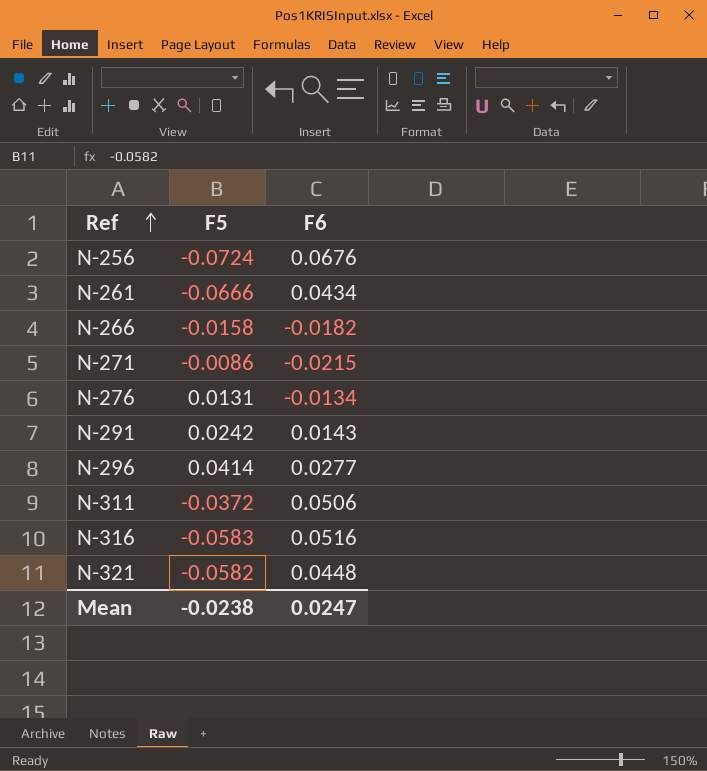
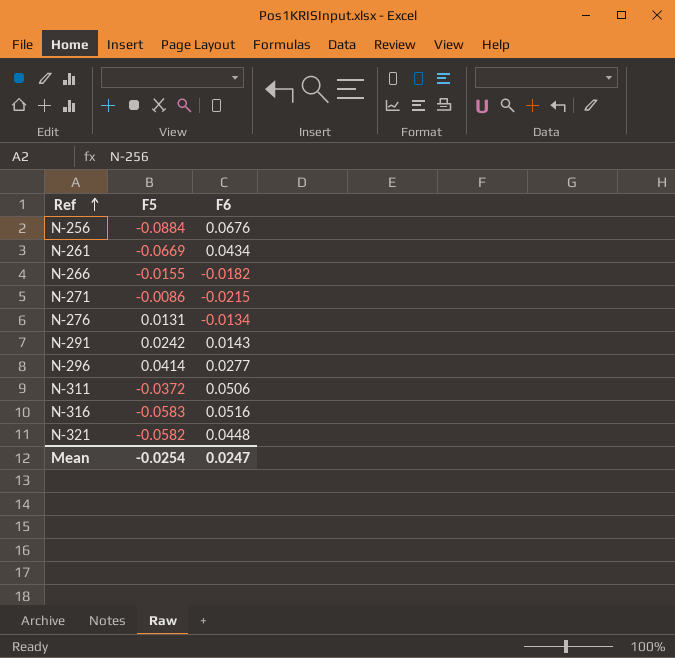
N-256 | F5: -0.0724 -> -0.0884
N-261 | F5: -0.0666 -> -0.0669
N-266 | F5: -0.0158 -> -0.0155
Mean | F5: -0.0238 -> -0.0254

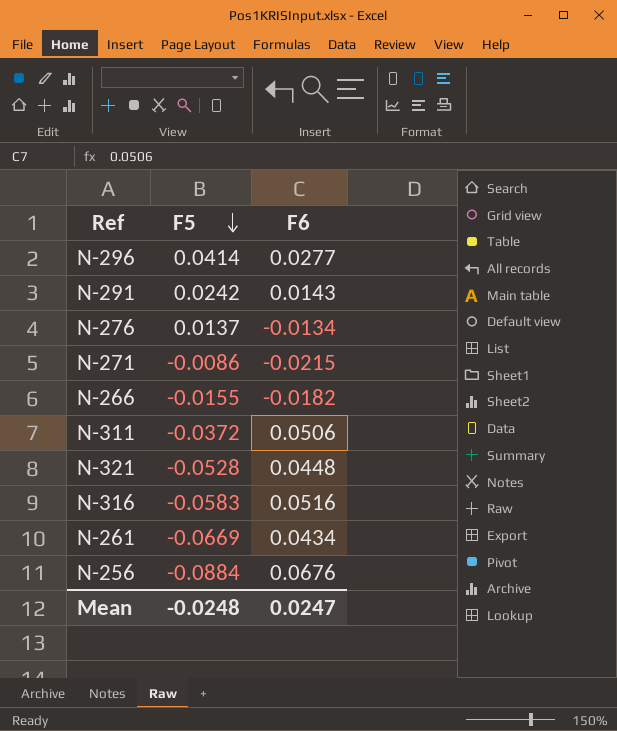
row order: Ref ascending -> F5 descending
N-276 | F5: 0.0131 -> 0.0137
N-321 | F5: -0.0582 -> -0.0528
Mean | F5: -0.0254 -> -0.0248

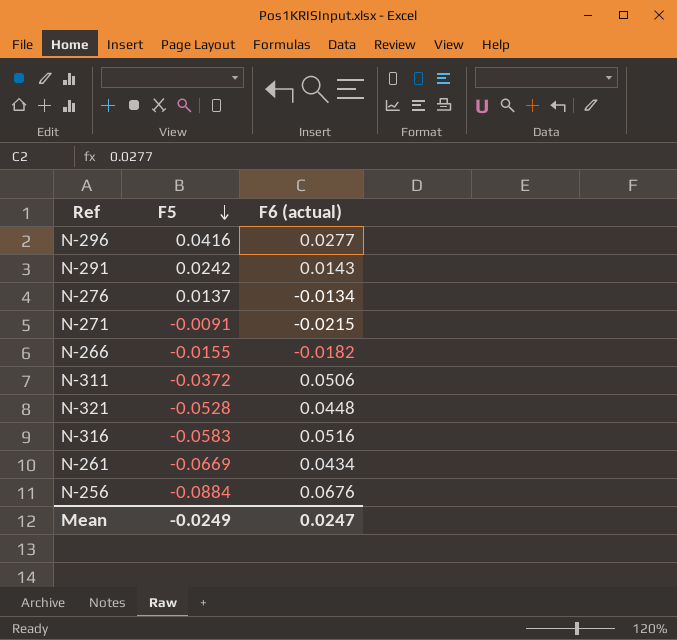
column name: F6 -> F6 (actual)
N-296 | F5: 0.0414 -> 0.0416
N-271 | F5: -0.0086 -> -0.0091
Mean | F5: -0.0248 -> -0.0249

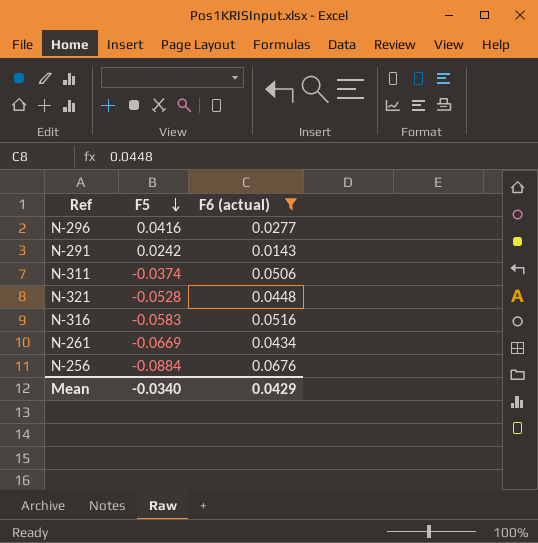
filter: none -> F6 (actual) >= 0.0143
N-311 | F5: -0.0372 -> -0.0374
Mean | F5: -0.0249 -> -0.0340
Mean | F6 (actual): 0.0247 -> 0.0429

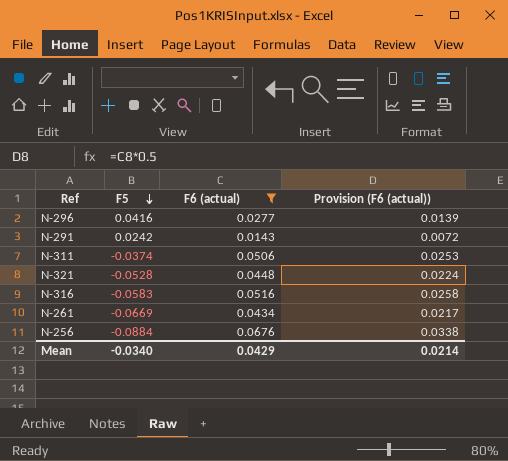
column Provision (F6 (actual)) | formula: none -> [F6 (actual)] * 0.5

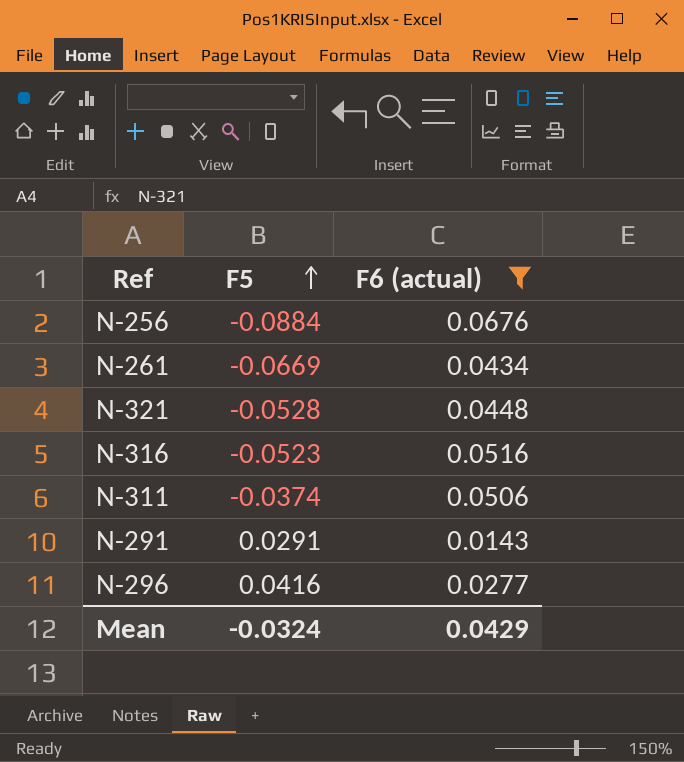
row order: F5 descending -> F5 ascending
column Provision (F6 (actual)) | formula: [F6 (actual)] * 0.5 -> none
N-316 | F5: -0.0583 -> -0.0523
N-291 | F5: 0.0242 -> 0.0291
Mean | F5: -0.0340 -> -0.0324

